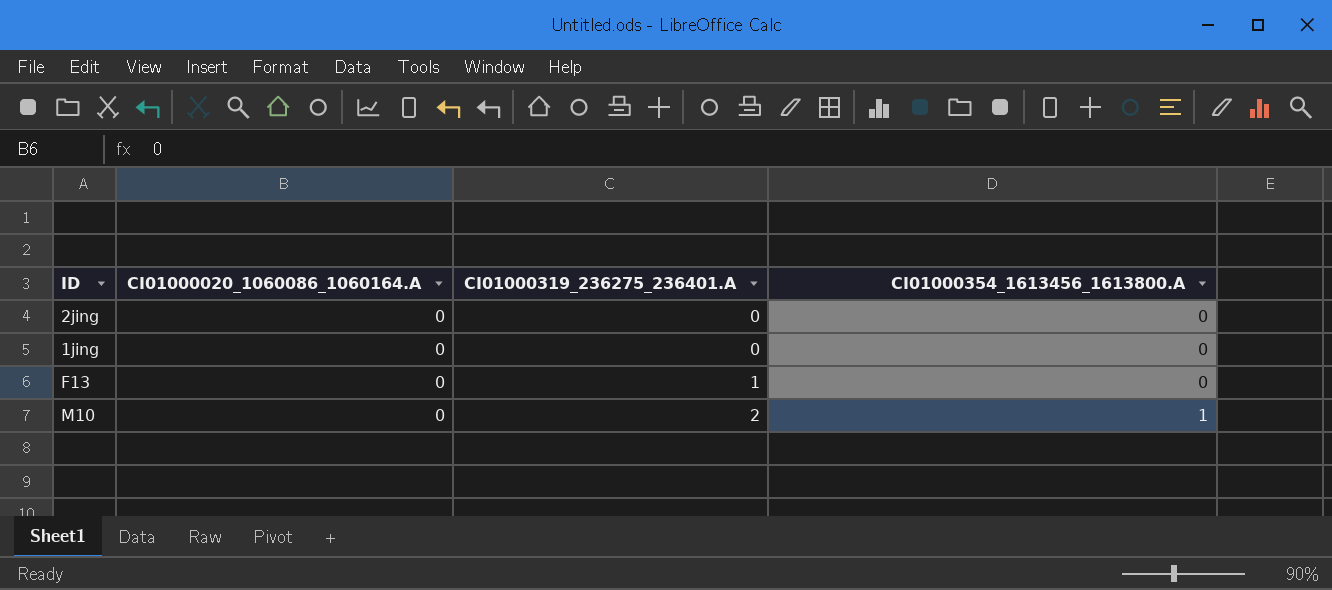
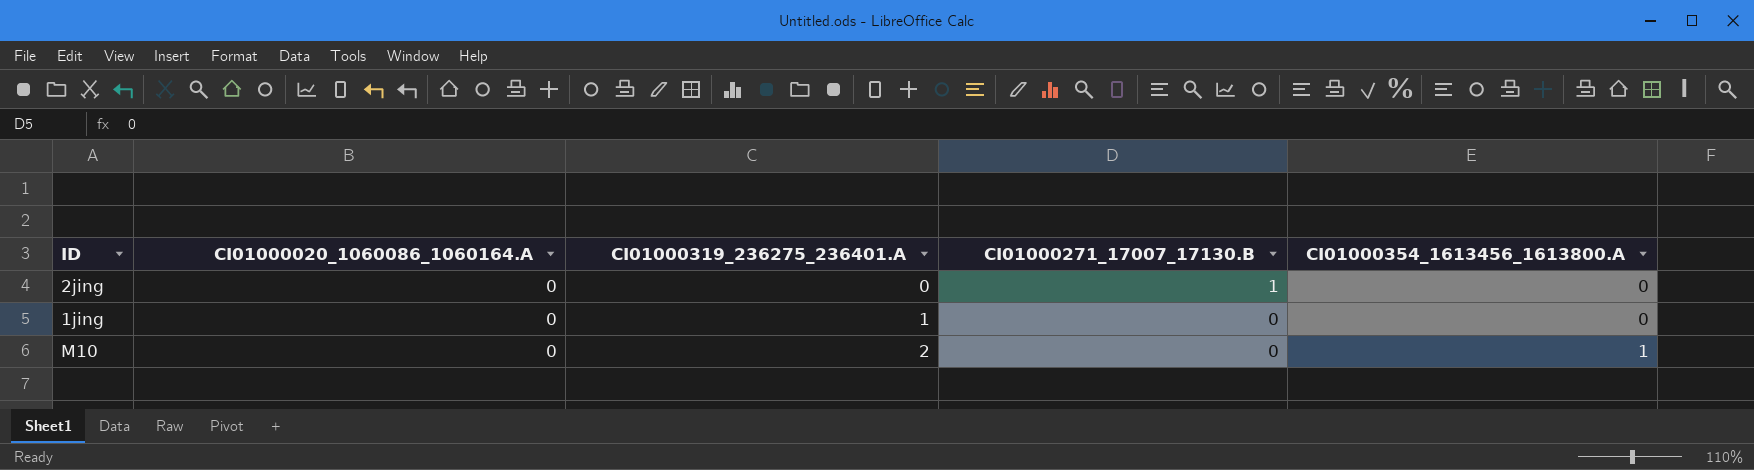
column CI01000271_17007_17130.B | position: none -> 4
row F13: 0 | 1 | 0 -> none
1jing | CI01000319_236275_236401.A: 0 -> 1

